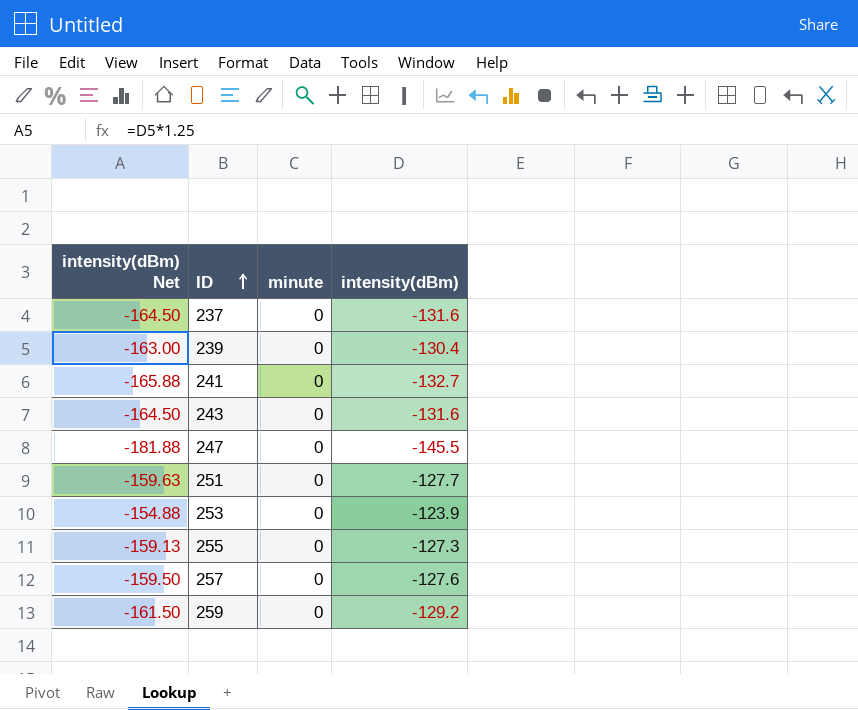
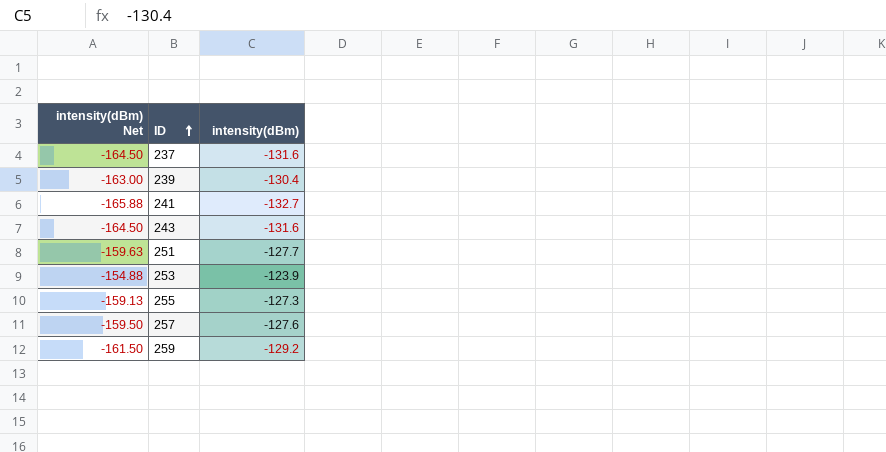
column minute | position: 3 -> none
row 247: -181.88 | 0 | -145.5 -> none

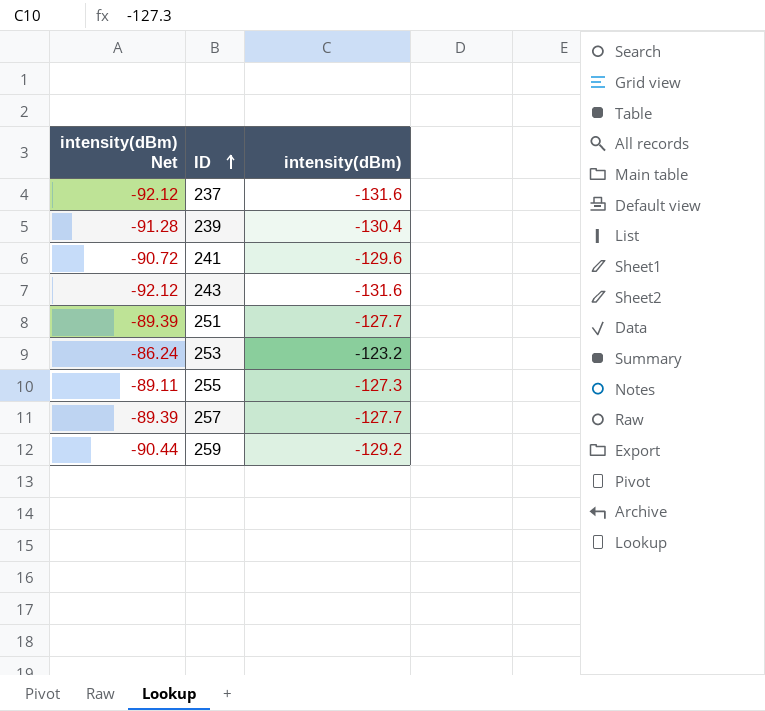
column intensity(dBm) Net | formula: [intensity(dBm)] * 1.25 -> [intensity(dBm)] * 0.7
241 | intensity(dBm): -132.7 -> -129.6
253 | intensity(dBm): -123.9 -> -123.2
257 | intensity(dBm): -127.6 -> -127.7

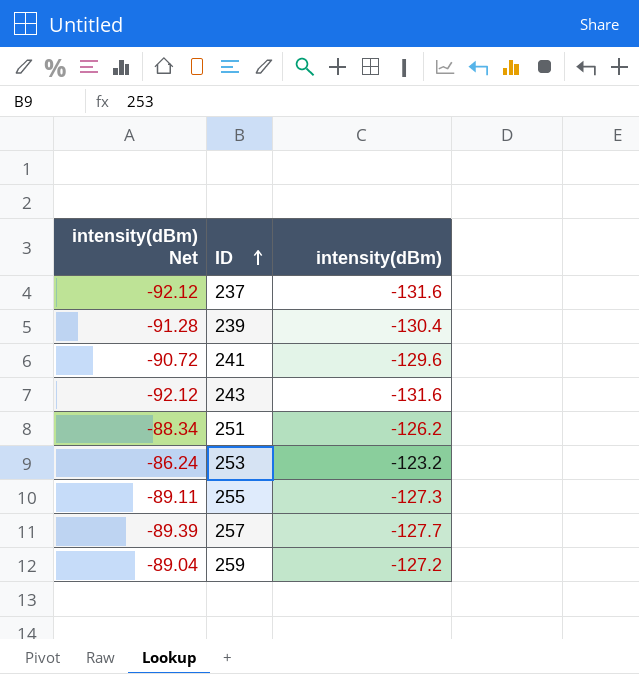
251 | intensity(dBm) Net: -89.39 -> -88.34
251 | intensity(dBm): -127.7 -> -126.2
259 | intensity(dBm) Net: -90.44 -> -89.04
259 | intensity(dBm): -129.2 -> -127.2

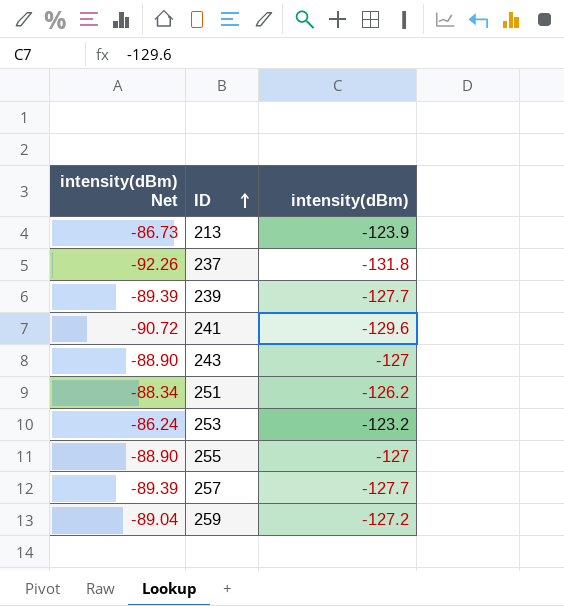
row 213: none -> -86.73 | -123.9
237 | intensity(dBm) Net: -92.12 -> -92.26
237 | intensity(dBm): -131.6 -> -131.8
239 | intensity(dBm) Net: -91.28 -> -89.39
239 | intensity(dBm): -130.4 -> -127.7
243 | intensity(dBm) Net: -92.12 -> -88.90
243 | intensity(dBm): -131.6 -> -127
255 | intensity(dBm) Net: -89.11 -> -88.90
255 | intensity(dBm): -127.3 -> -127

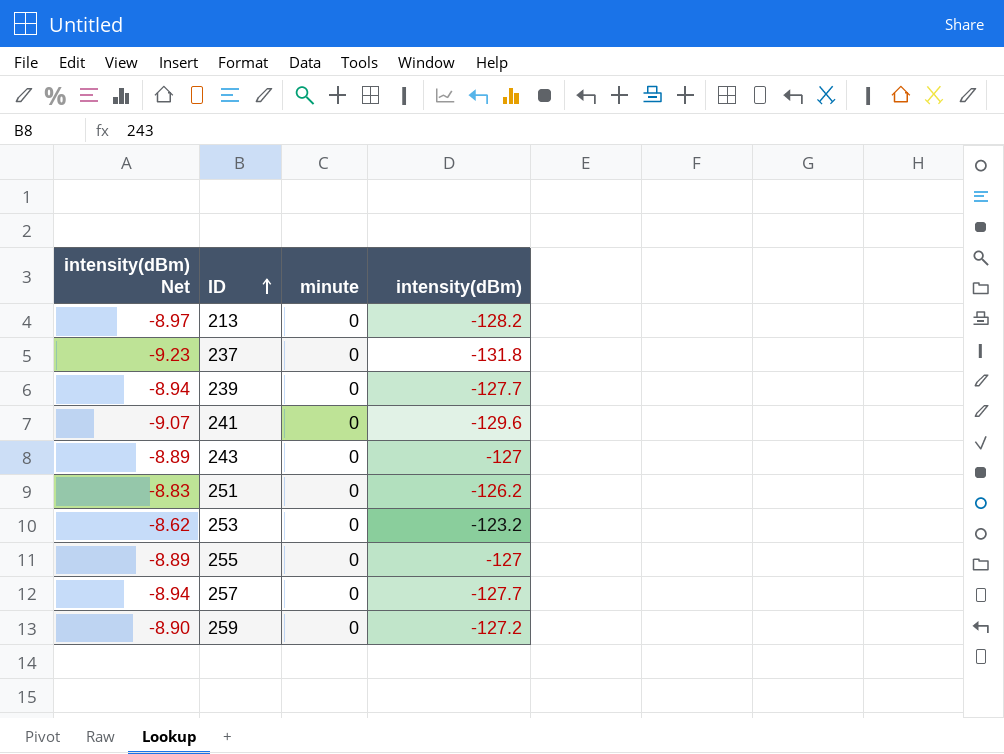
column intensity(dBm) Net | formula: [intensity(dBm)] * 0.7 -> [intensity(dBm)] * 0.07
column minute | position: none -> 3
213 | intensity(dBm): -123.9 -> -128.2

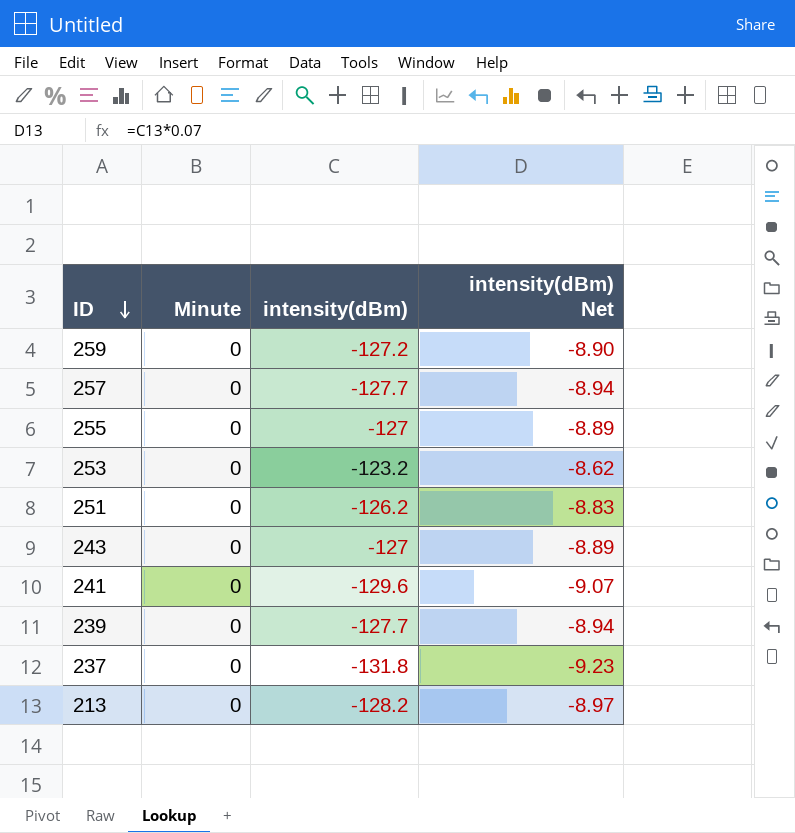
row order: ID ascending -> ID descending
column name: minute -> Minute
column intensity(dBm) Net | position: 1 -> 4

